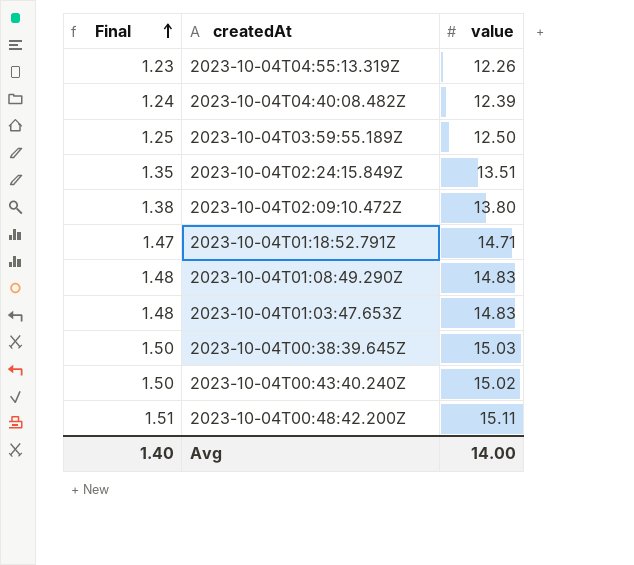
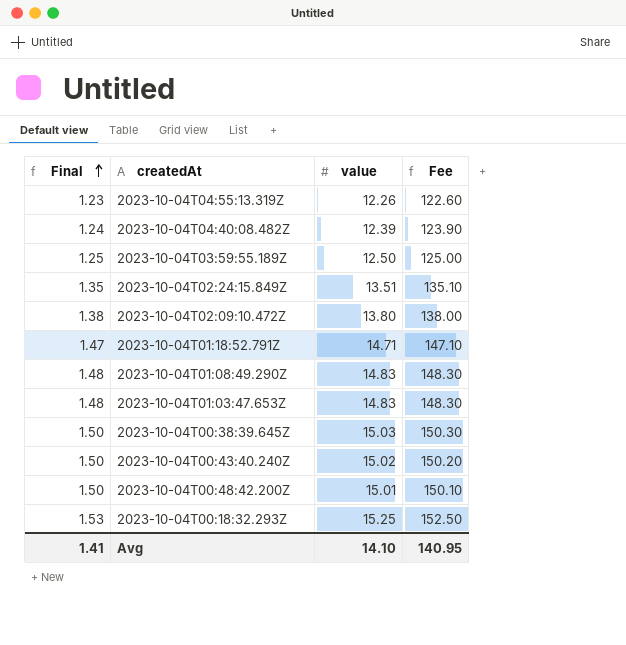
column Fee | formula: none -> [value] * 10
2023-10-04T00:48:42.200Z | Final: 1.51 -> 1.50
2023-10-04T00:48:42.200Z | value: 15.11 -> 15.01
row 2023-10-04T00:18:32.293Z: none -> 1.53 | 15.25 | 152.50
Avg | Final: 1.40 -> 1.41
Avg | value: 14.00 -> 14.10

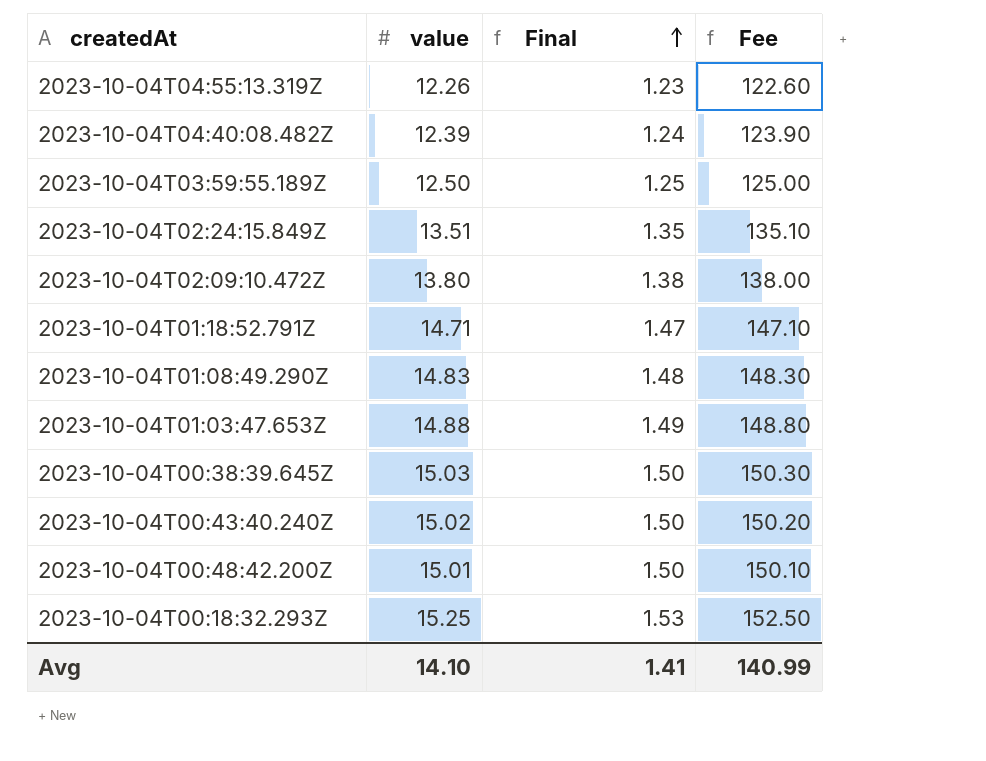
column Final | position: 1 -> 3
2023-10-04T01:03:47.653Z | value: 14.83 -> 14.88
2023-10-04T01:03:47.653Z | Final: 1.48 -> 1.49
2023-10-04T01:03:47.653Z | Fee: 148.30 -> 148.80
Avg | Fee: 140.95 -> 140.99

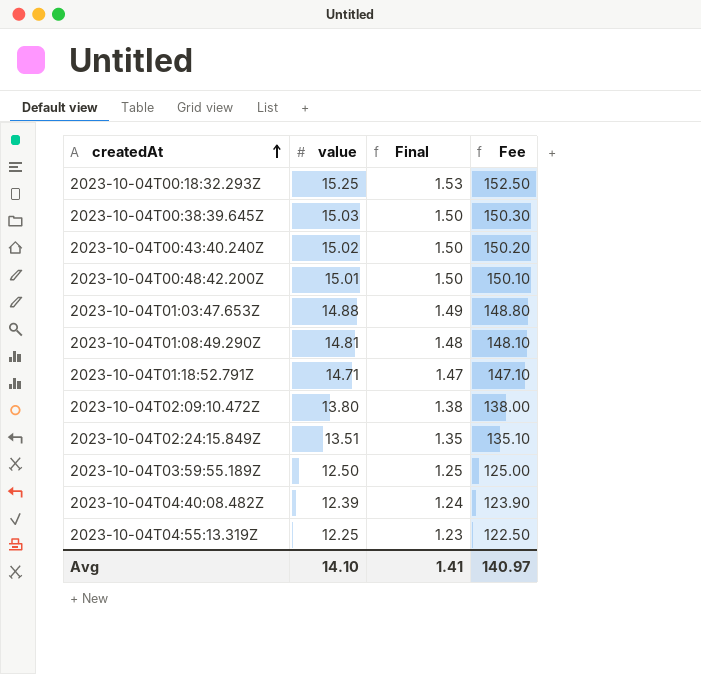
row order: Final ascending -> createdAt ascending
2023-10-04T01:08:49.290Z | value: 14.83 -> 14.81
2023-10-04T01:08:49.290Z | Fee: 148.30 -> 148.10
2023-10-04T04:55:13.319Z | value: 12.26 -> 12.25
2023-10-04T04:55:13.319Z | Fee: 122.60 -> 122.50
Avg | Fee: 140.99 -> 140.97

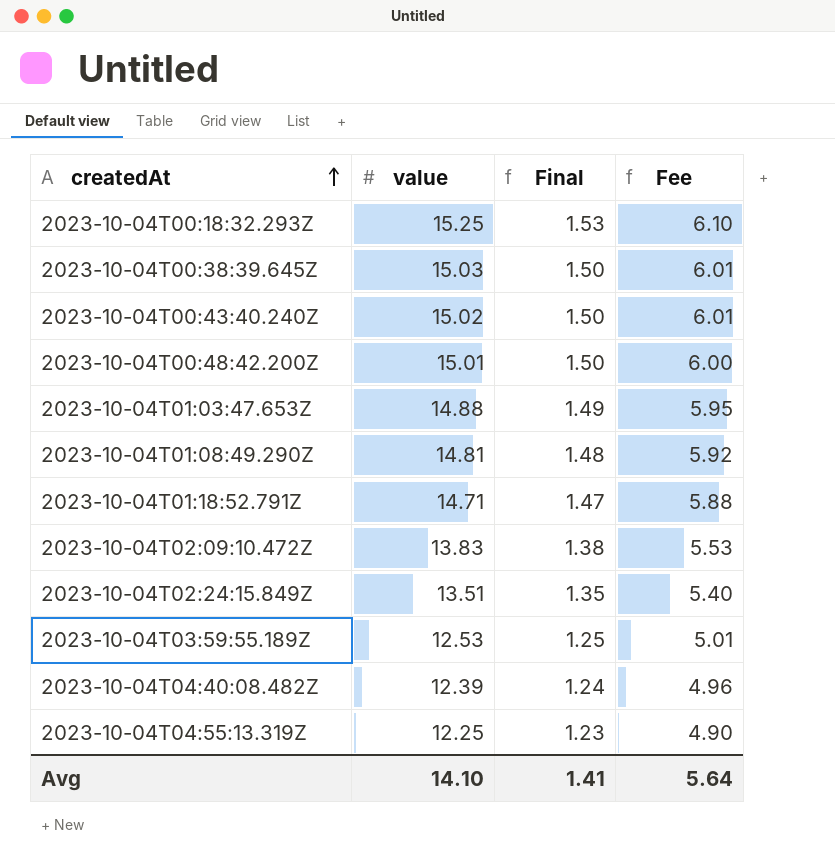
column Fee | formula: [value] * 10 -> [value] * 0.4
2023-10-04T02:09:10.472Z | value: 13.80 -> 13.83
2023-10-04T03:59:55.189Z | value: 12.50 -> 12.53
Avg | Fee: 140.97 -> 5.64

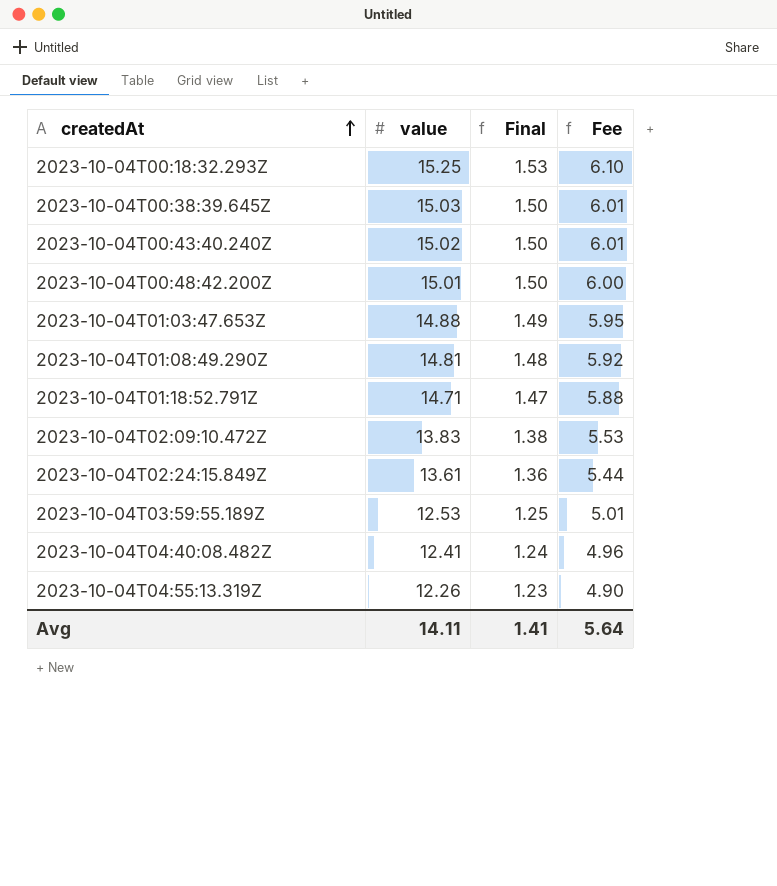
2023-10-04T02:24:15.849Z | value: 13.51 -> 13.61
2023-10-04T02:24:15.849Z | Final: 1.35 -> 1.36
2023-10-04T02:24:15.849Z | Fee: 5.40 -> 5.44
2023-10-04T04:40:08.482Z | value: 12.39 -> 12.41
2023-10-04T04:55:13.319Z | value: 12.25 -> 12.26
Avg | value: 14.10 -> 14.11

